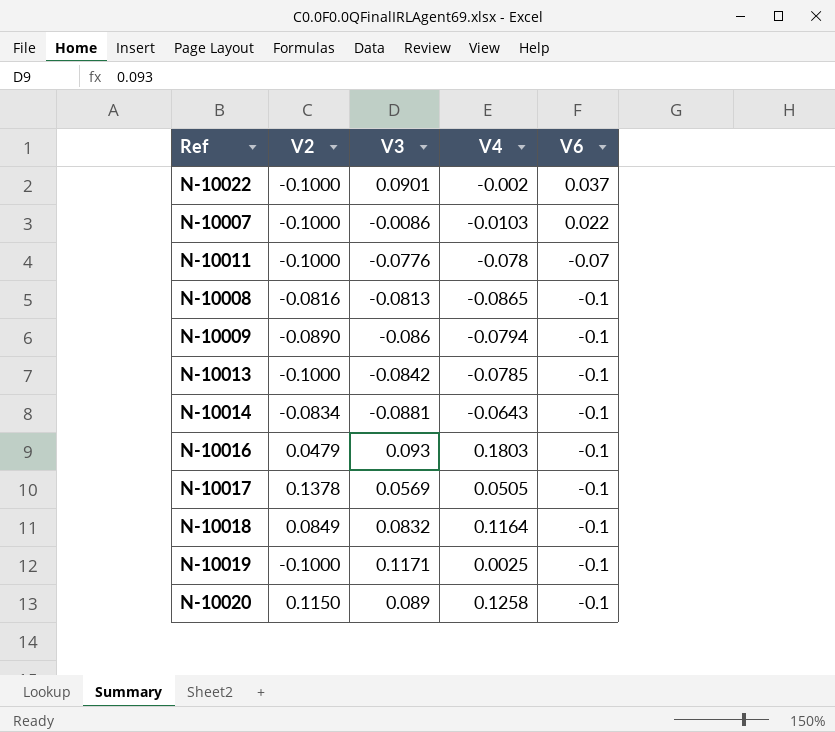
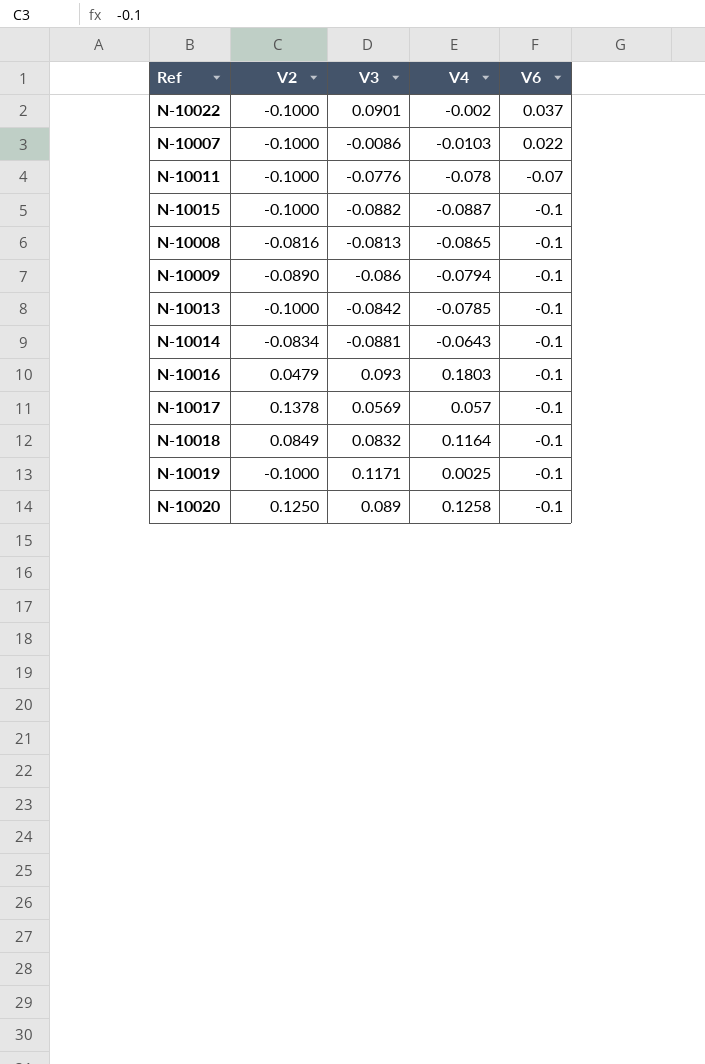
row N-10015: none -> -0.1000 | -0.0882 | -0.0887 | -0.1
N-10017 | V4: 0.0505 -> 0.057
N-10020 | V2: 0.1150 -> 0.1250

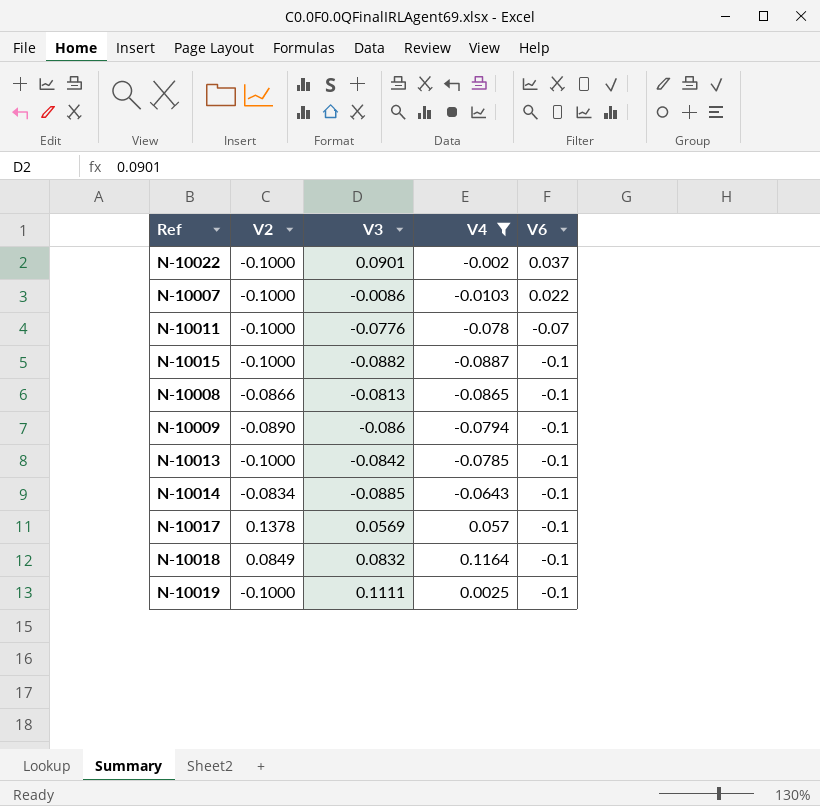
filter: none -> V4 <= 0.1164
N-10008 | V2: -0.0816 -> -0.0866
N-10014 | V3: -0.0881 -> -0.0885
N-10019 | V3: 0.1171 -> 0.1111

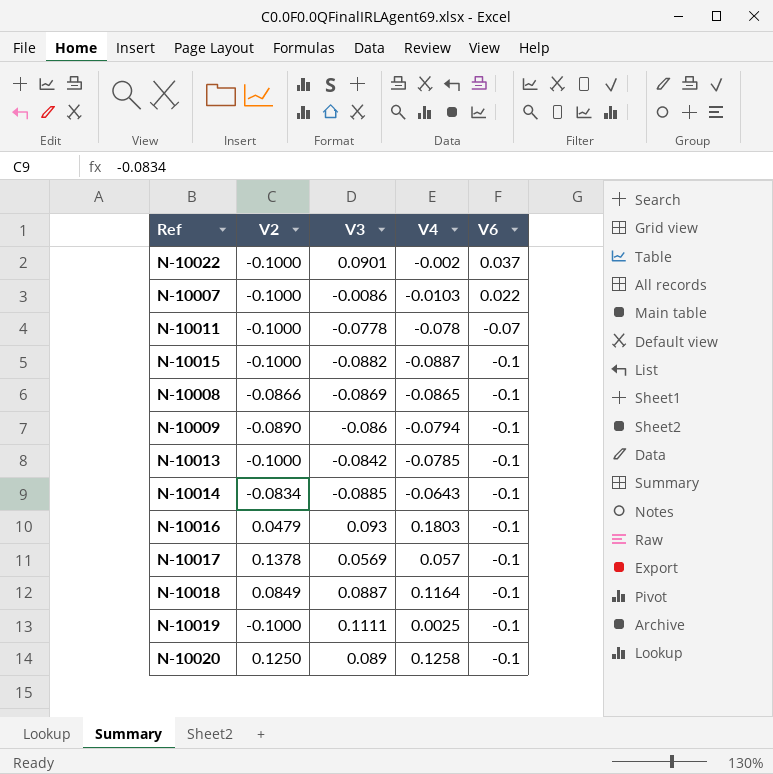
filter: V4 <= 0.1164 -> none
N-10011 | V3: -0.0776 -> -0.0778
N-10008 | V3: -0.0813 -> -0.0869
N-10018 | V3: 0.0832 -> 0.0887

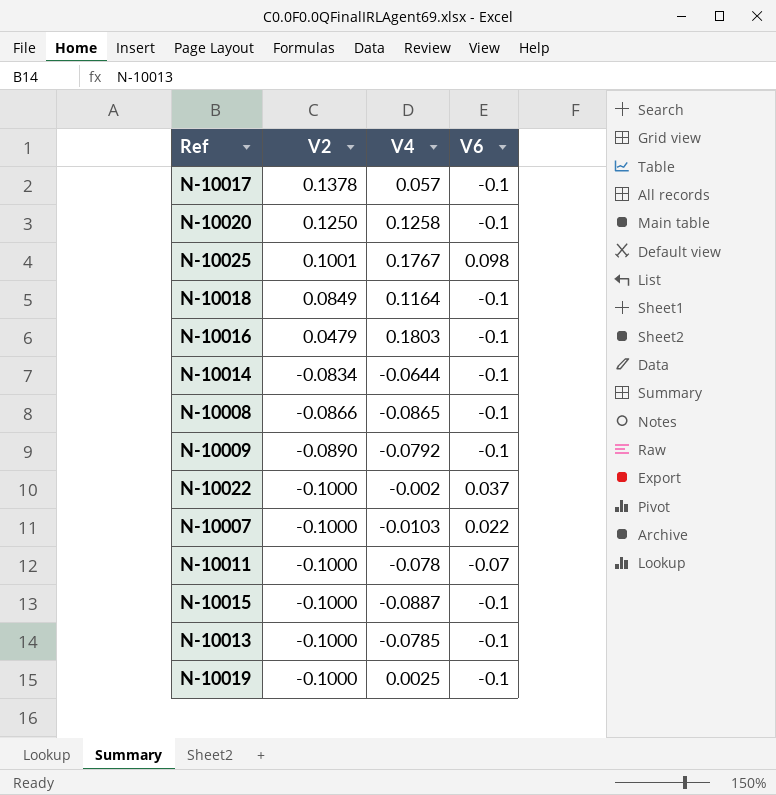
row order: V6 descending -> V2 descending
column V3 | position: 3 -> none
row N-10025: none -> 0.1001 | 0.1767 | 0.098
N-10014 | V4: -0.0643 -> -0.0644
N-10009 | V4: -0.0794 -> -0.0792

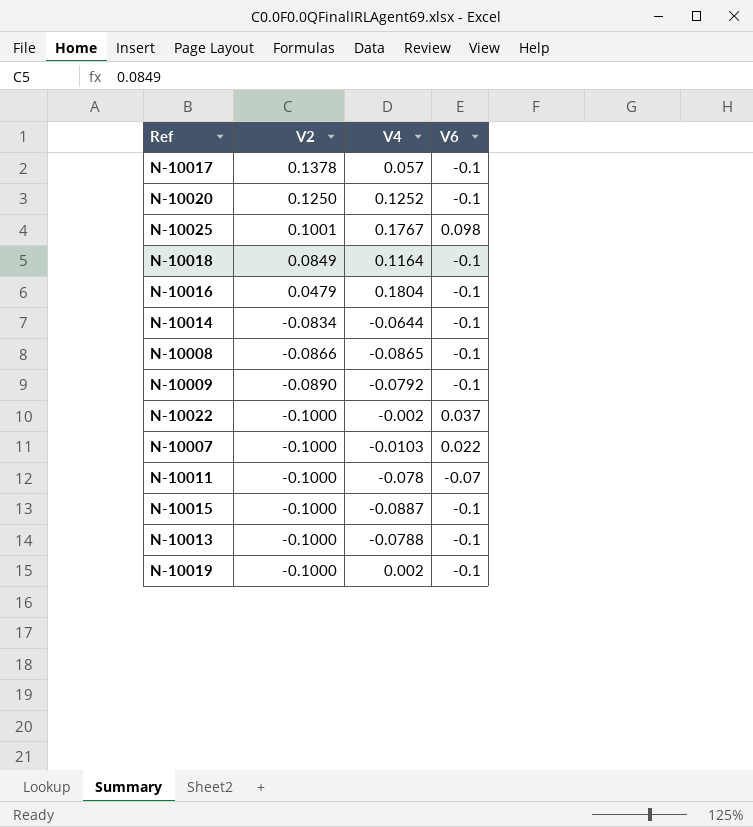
N-10020 | V4: 0.1258 -> 0.1252
N-10016 | V4: 0.1803 -> 0.1804
N-10013 | V4: -0.0785 -> -0.0788
N-10019 | V4: 0.0025 -> 0.002

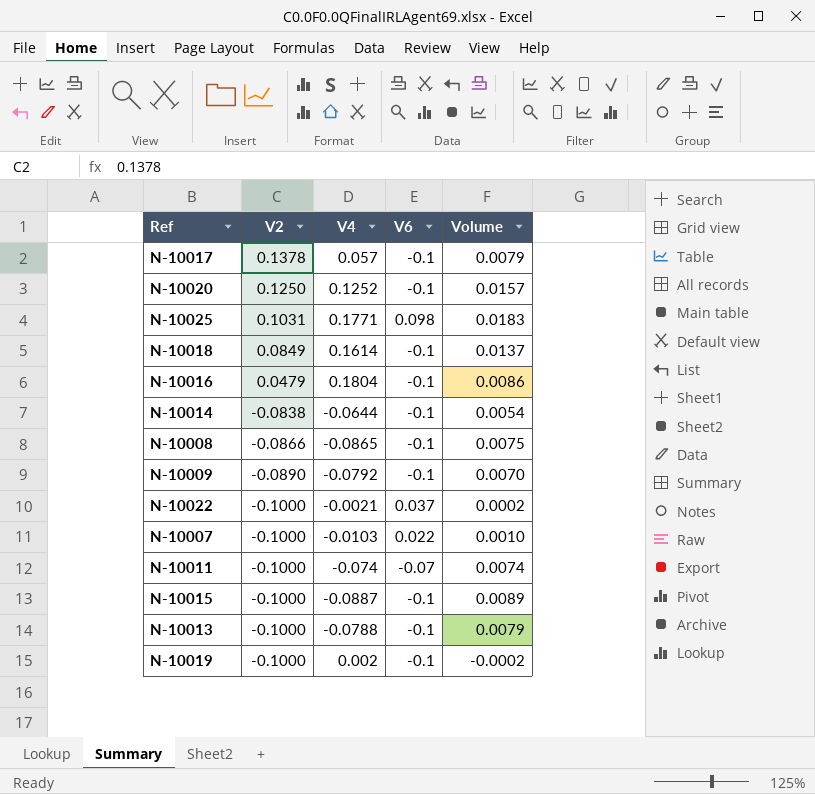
column Volume | formula: none -> [V2] * [V4]
N-10025 | V2: 0.1001 -> 0.1031
N-10025 | V4: 0.1767 -> 0.1771
N-10018 | V4: 0.1164 -> 0.1614
N-10014 | V2: -0.0834 -> -0.0838
N-10022 | V4: -0.002 -> -0.0021
N-10011 | V4: -0.078 -> -0.074

